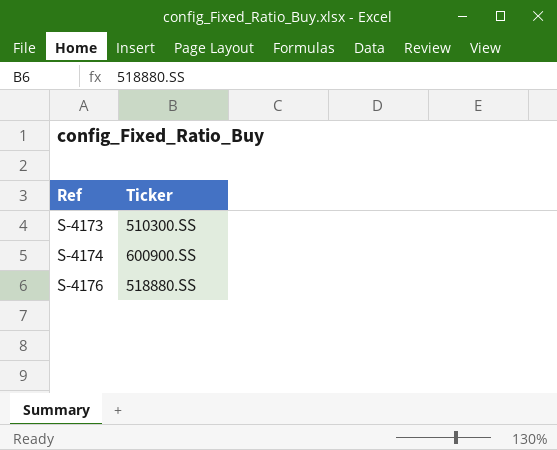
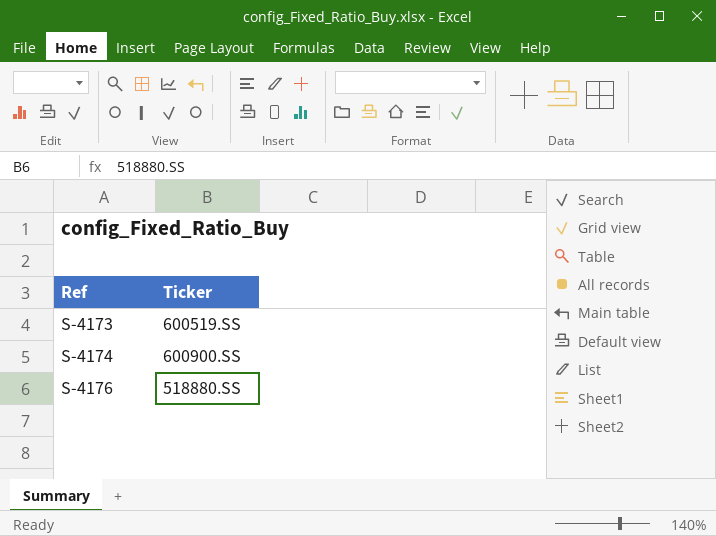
S-4173 | Ticker: 510300.SS -> 600519.SS

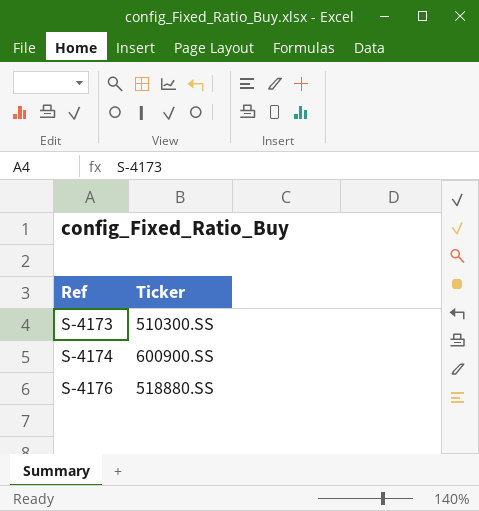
S-4173 | Ticker: 600519.SS -> 510300.SS

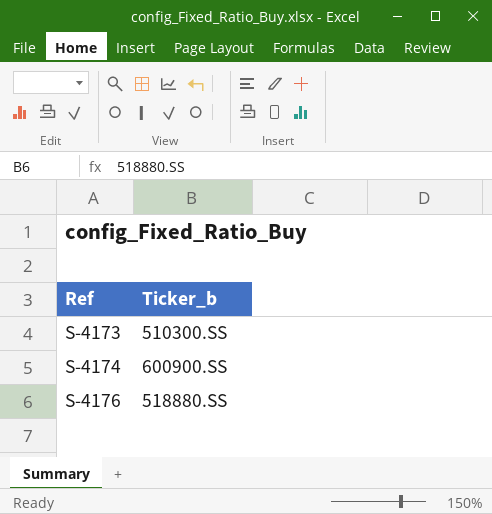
column name: Ticker -> Ticker_b

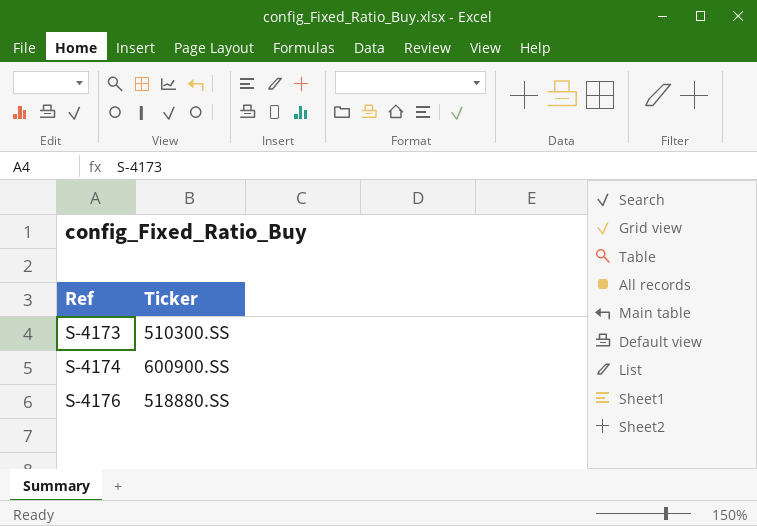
column name: Ticker_b -> Ticker

